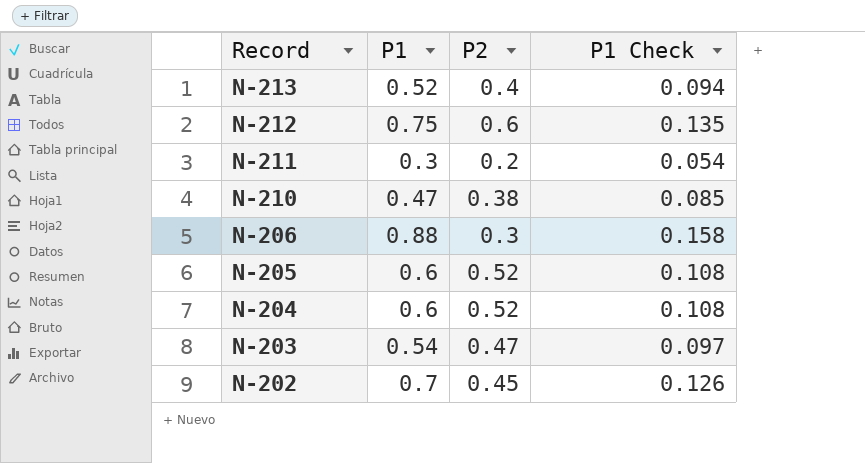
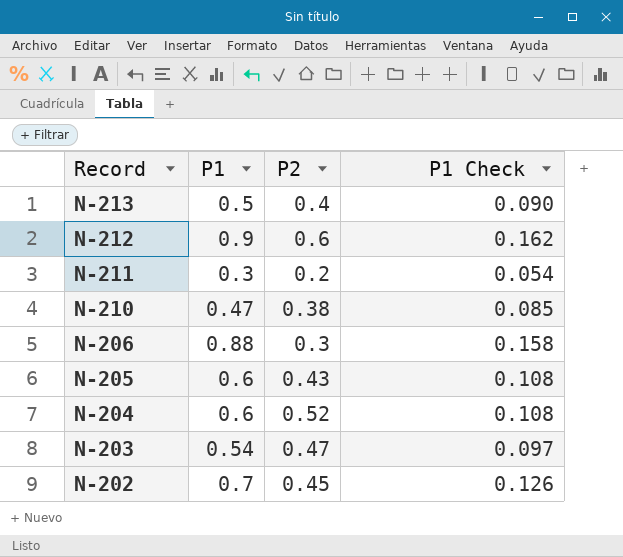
N-213 | P1: 0.52 -> 0.5
N-213 | P1 Check: 0.094 -> 0.090
N-212 | P1: 0.75 -> 0.9
N-212 | P1 Check: 0.135 -> 0.162
N-205 | P2: 0.52 -> 0.43

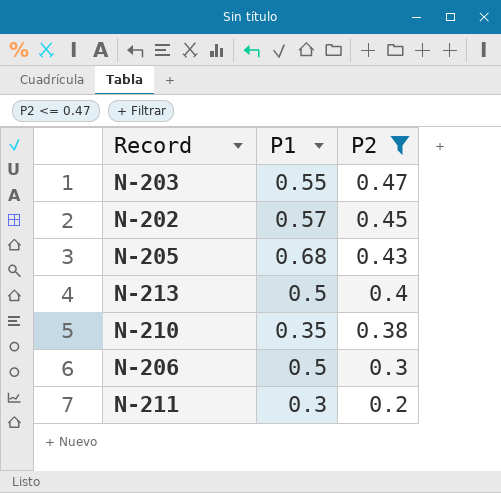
filter: none -> P2 <= 0.47
row order: Record descending -> P2 descending
column P1 Check | formula: [P1] * 0.18 -> none
N-203 | P1: 0.54 -> 0.55
N-202 | P1: 0.7 -> 0.57
N-205 | P1: 0.6 -> 0.68
N-210 | P1: 0.47 -> 0.35
N-206 | P1: 0.88 -> 0.5

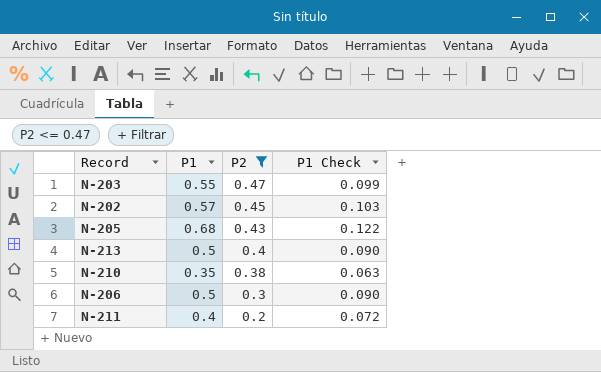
column P1 Check | formula: none -> [P1] * 0.18
N-211 | P1: 0.3 -> 0.4

